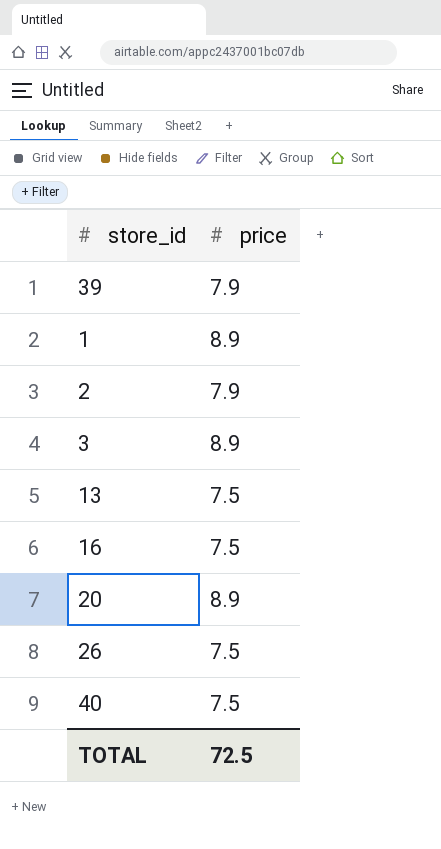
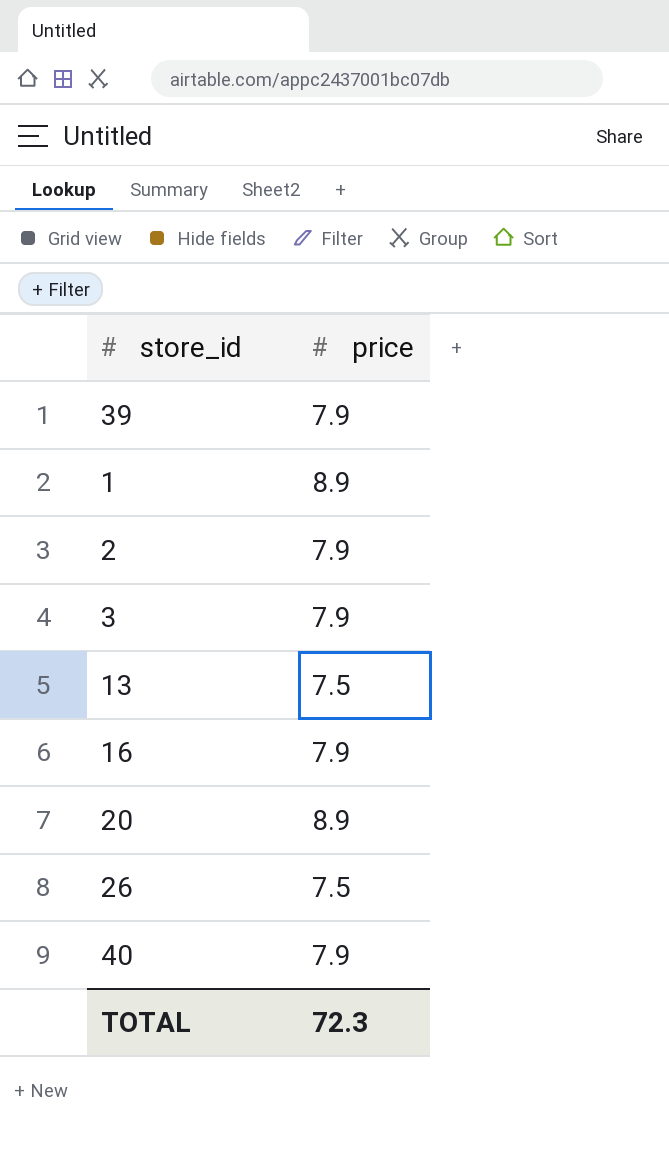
3 | price: 8.9 -> 7.9
16 | price: 7.5 -> 7.9
40 | price: 7.5 -> 7.9
TOTAL | price: 72.5 -> 72.3

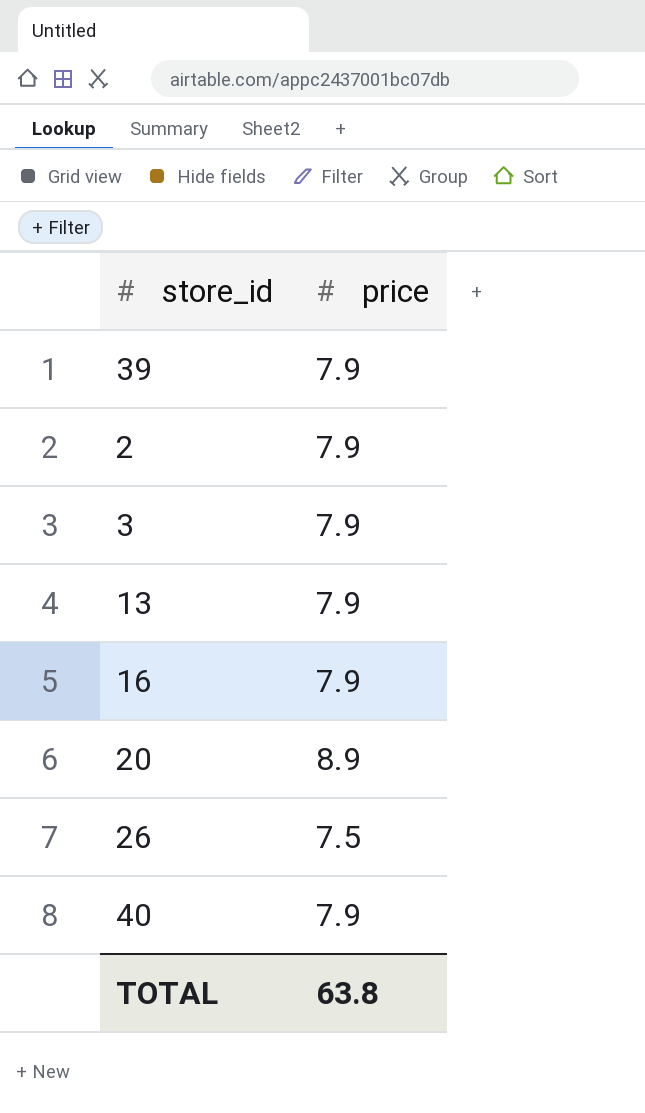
row 1: 8.9 -> none
13 | price: 7.5 -> 7.9
TOTAL | price: 72.3 -> 63.8

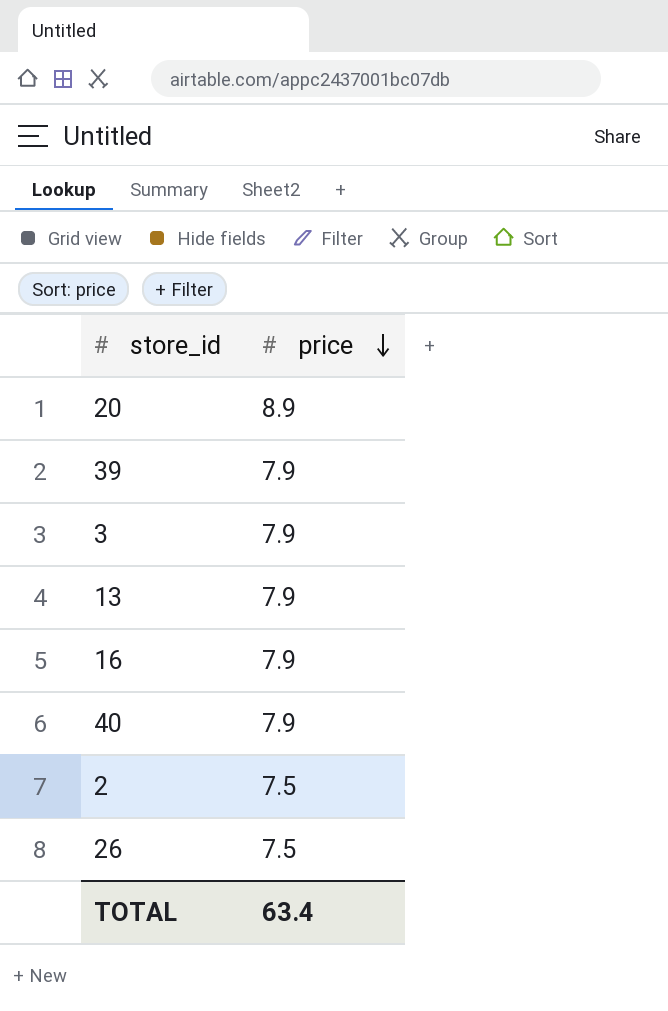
row order: none -> price descending
2 | price: 7.9 -> 7.5
TOTAL | price: 63.8 -> 63.4

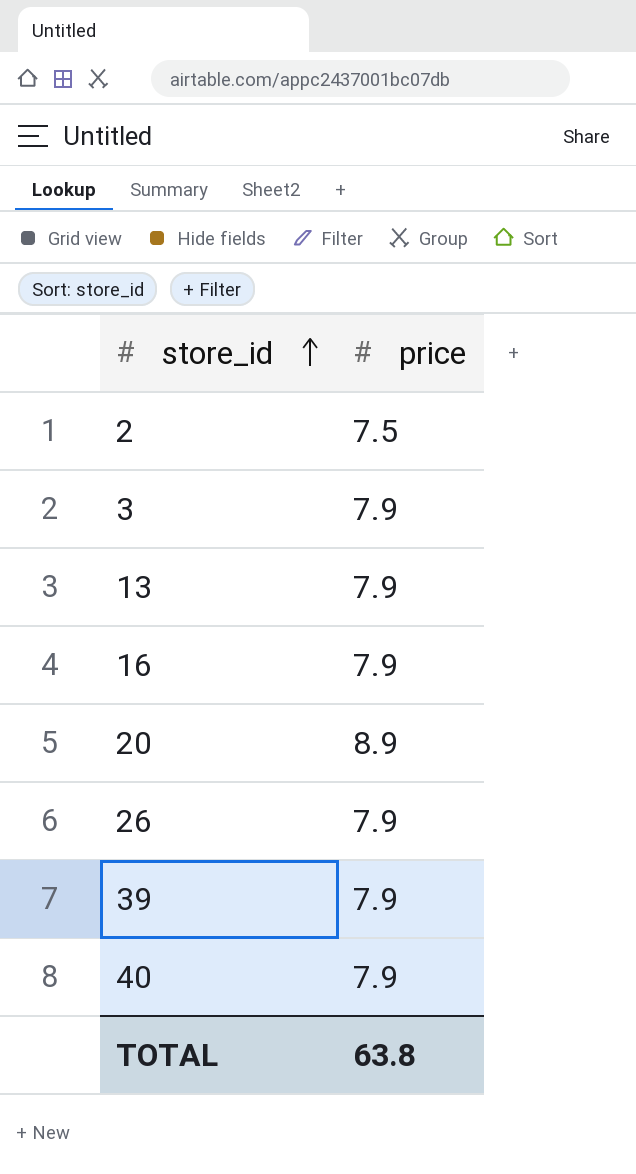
row order: price descending -> store_id ascending
26 | price: 7.5 -> 7.9
TOTAL | price: 63.4 -> 63.8

